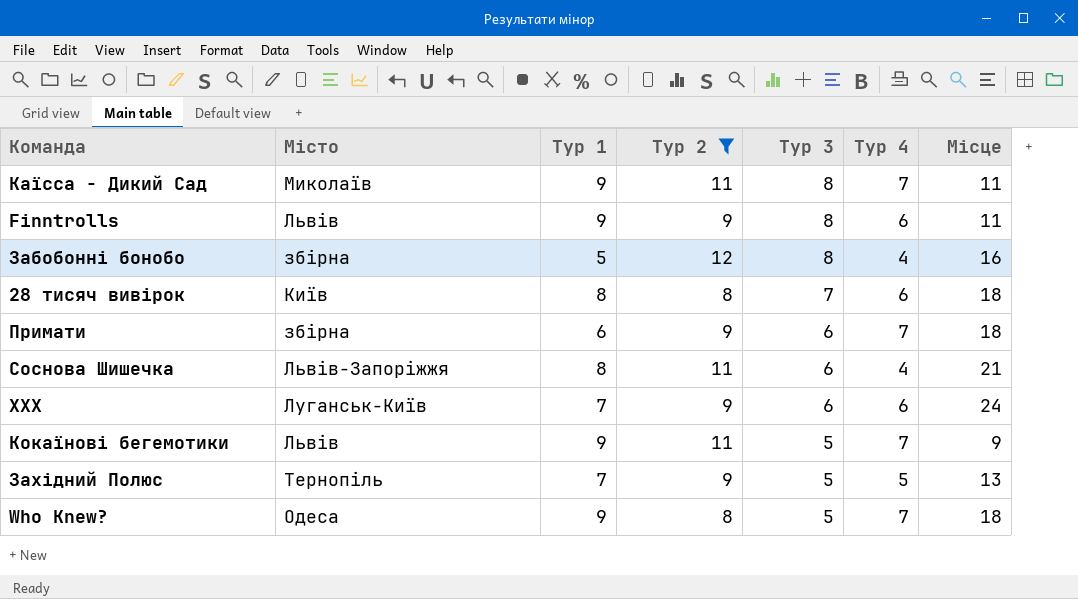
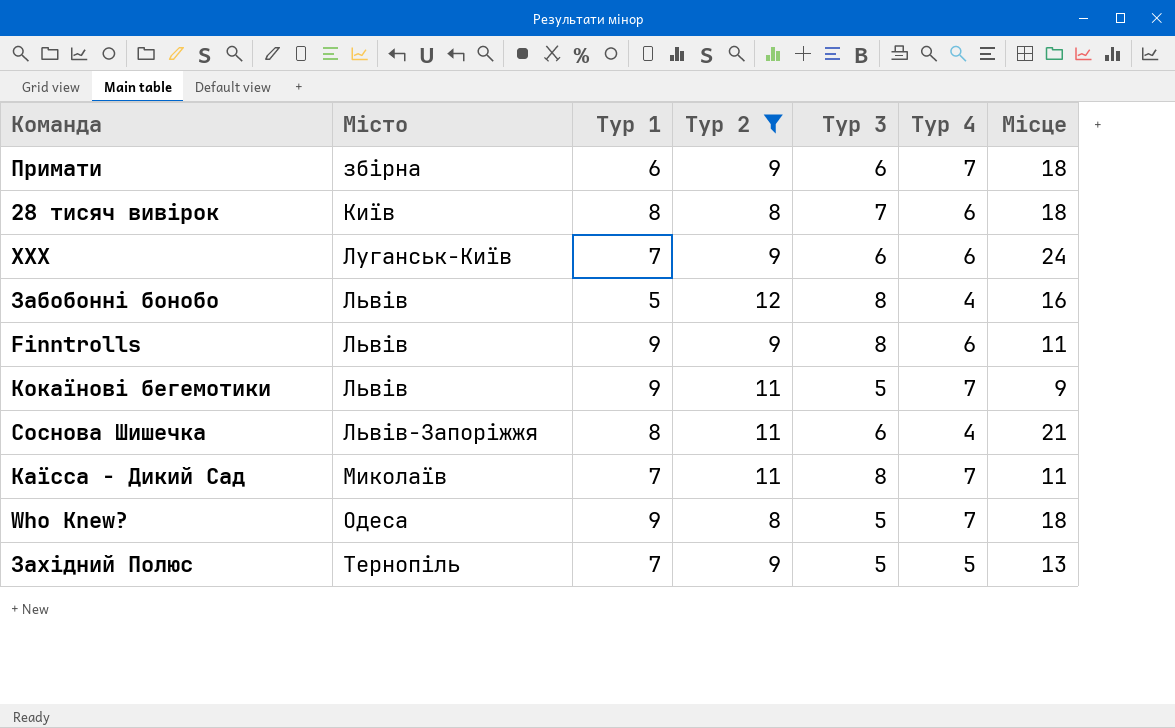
row order: Тур 3 descending -> Місто ascending
Забобонні бонобо | Місто: збірна -> Львів
Каїсса - Дикий Сад | Тур 1: 9 -> 7

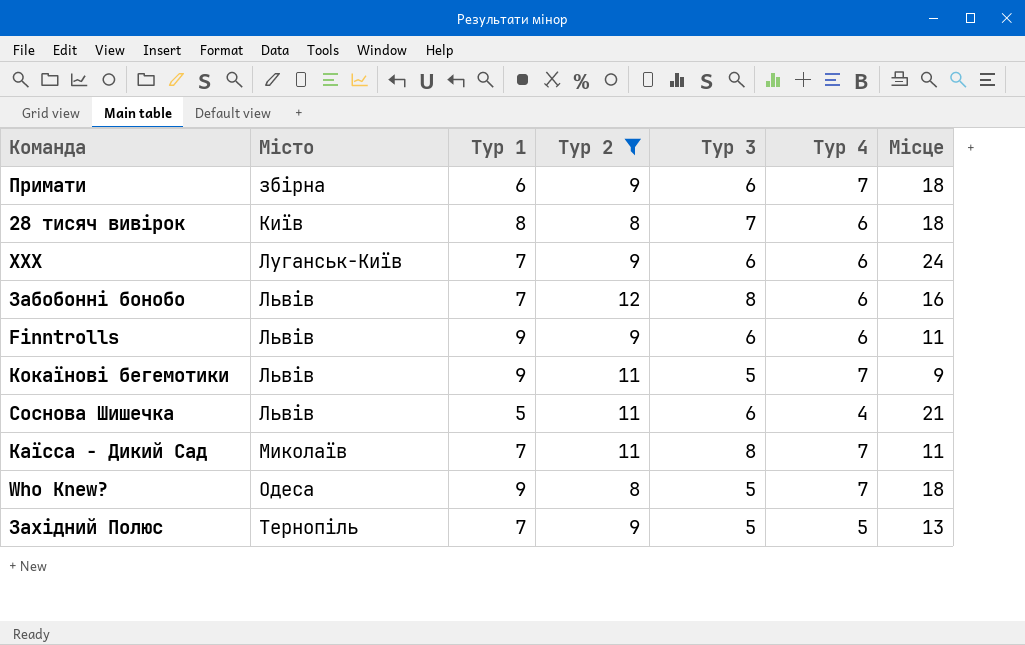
Забобонні бонобо | Тур 1: 5 -> 7
Забобонні бонобо | Тур 4: 4 -> 6
Finntrolls | Тур 3: 8 -> 6
Соснова Шишечка | Місто: Львів-Запоріжжя -> Львів
Соснова Шишечка | Тур 1: 8 -> 5

